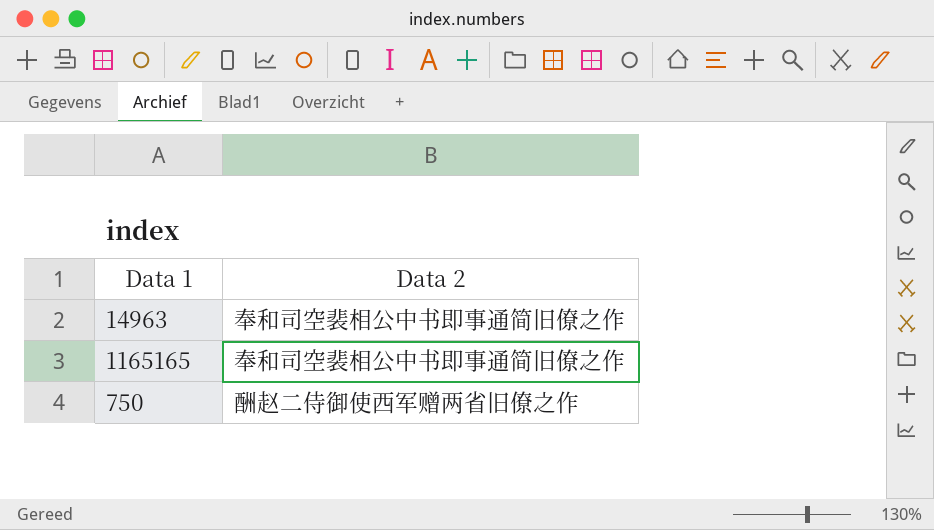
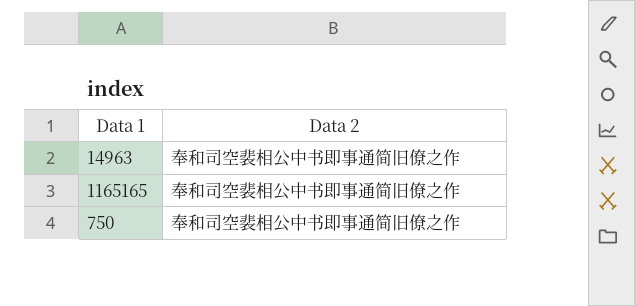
750 | Data 2: 酬赵二侍御使西军赠两省旧僚之作 -> 奉和司空裴相公中书即事通简旧僚之作

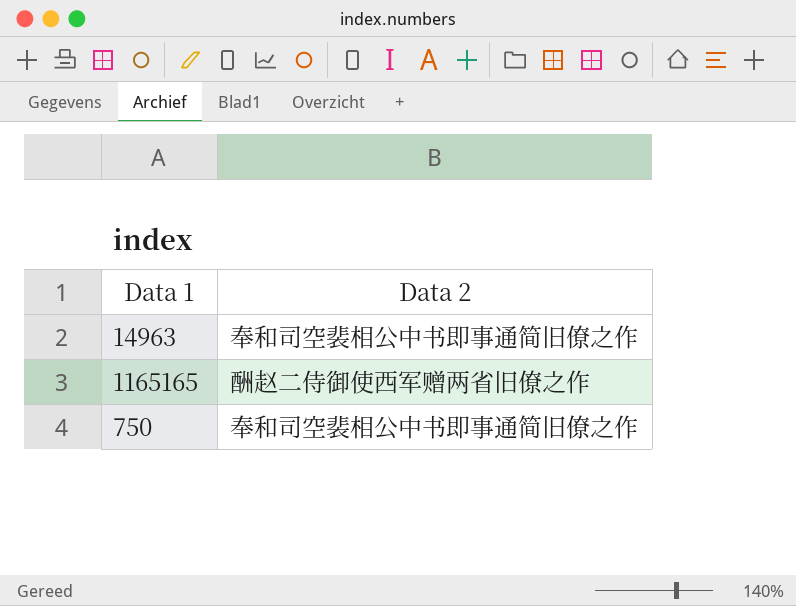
1165165 | Data 2: 奉和司空裴相公中书即事通简旧僚之作 -> 酬赵二侍御使西军赠两省旧僚之作

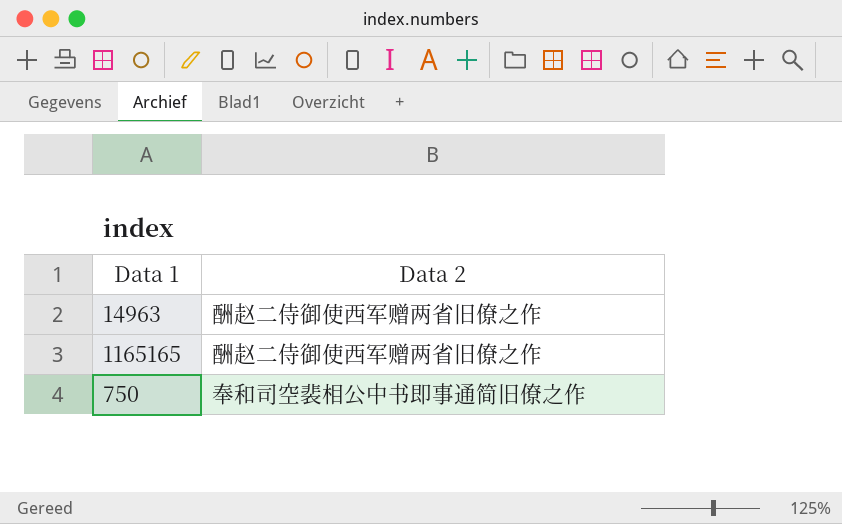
14963 | Data 2: 奉和司空裴相公中书即事通简旧僚之作 -> 酬赵二侍御使西军赠两省旧僚之作

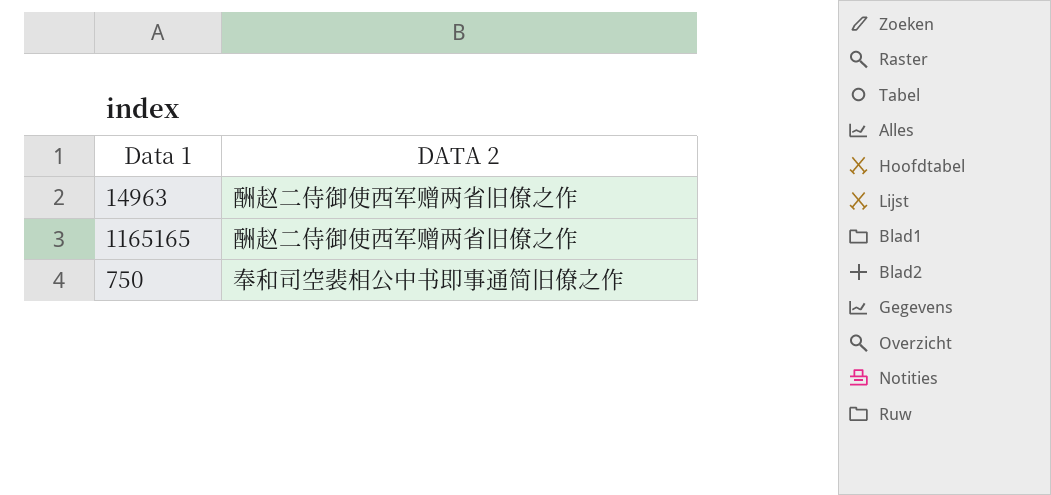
column name: Data 2 -> DATA 2

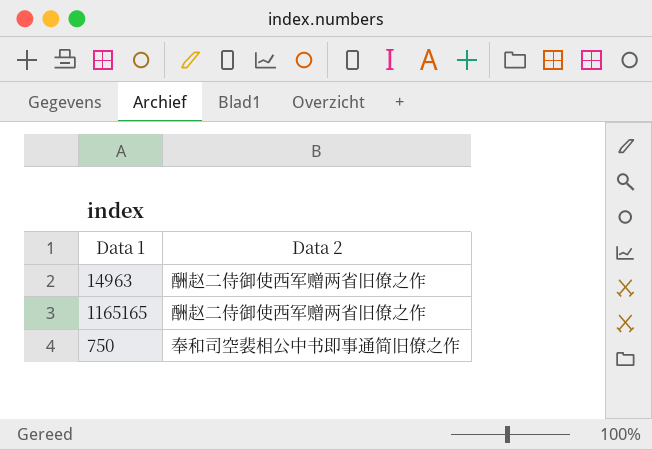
column name: DATA 2 -> Data 2

